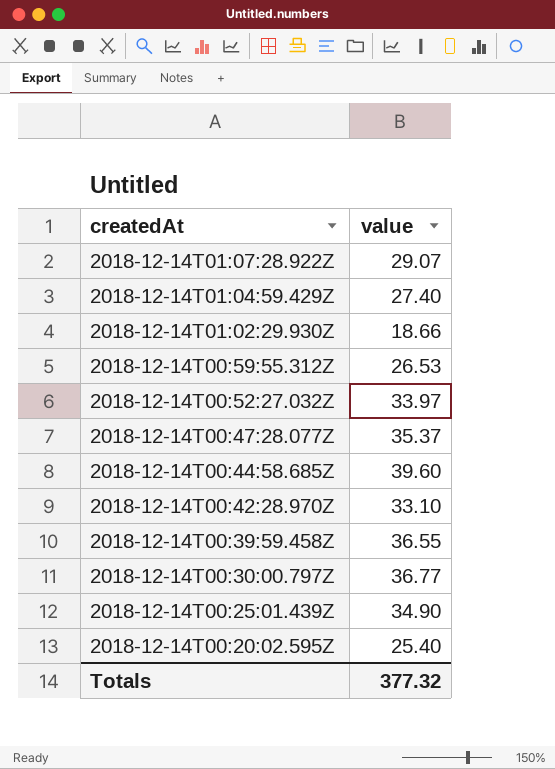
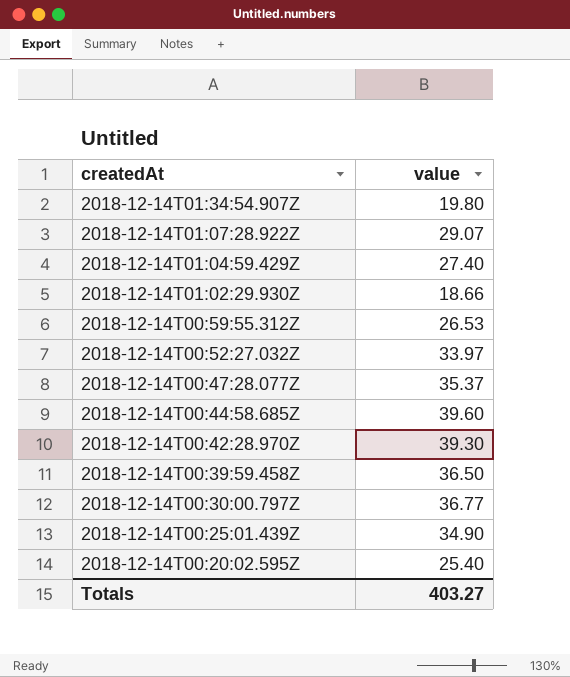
row 2018-12-14T01:34:54.907Z: none -> 19.80
2018-12-14T00:42:28.970Z | value: 33.10 -> 39.30
2018-12-14T00:39:59.458Z | value: 36.55 -> 36.50
Totals | value: 377.32 -> 403.27

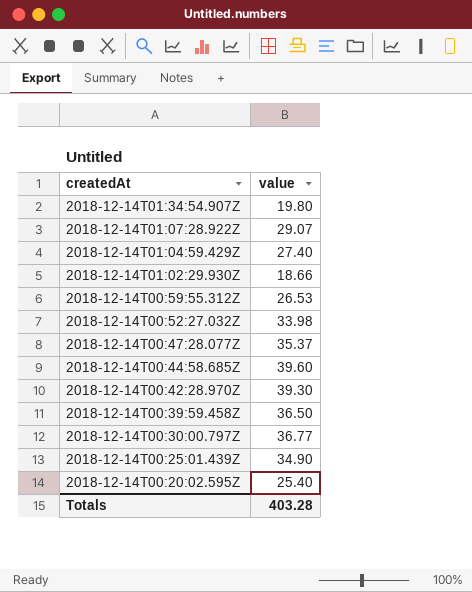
2018-12-14T00:52:27.032Z | value: 33.97 -> 33.98
Totals | value: 403.27 -> 403.28

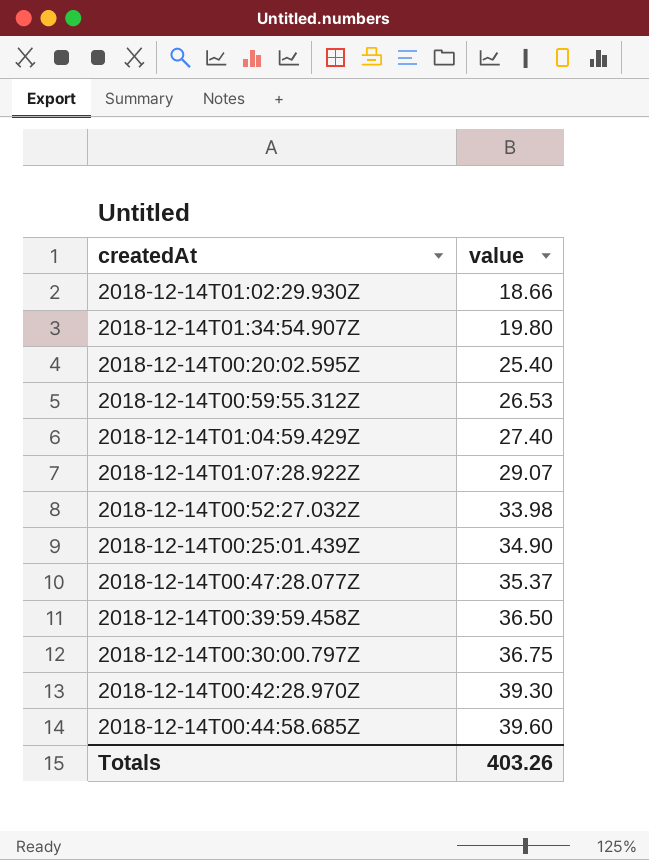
row order: createdAt descending -> value ascending
2018-12-14T00:30:00.797Z | value: 36.77 -> 36.75
Totals | value: 403.28 -> 403.26

